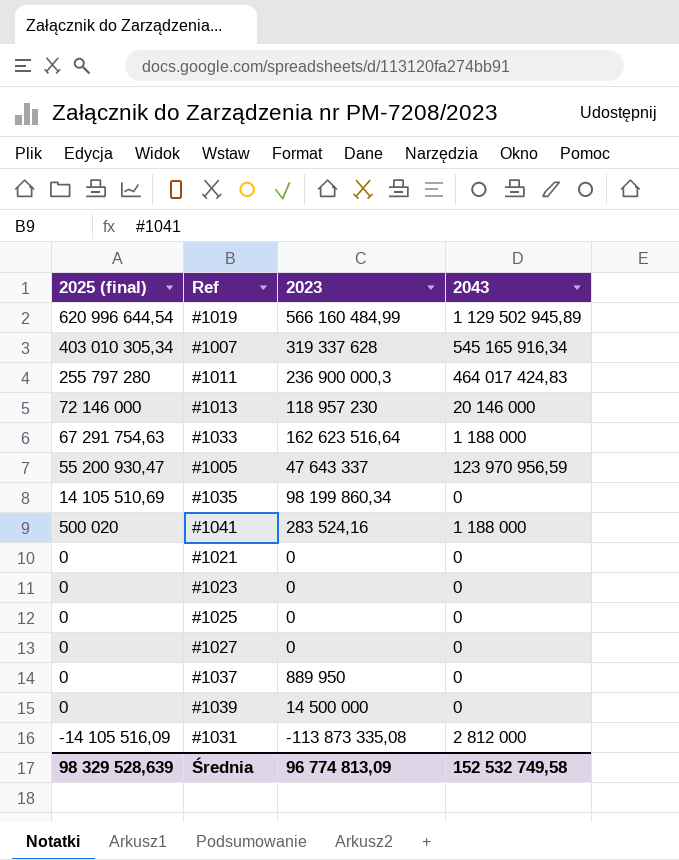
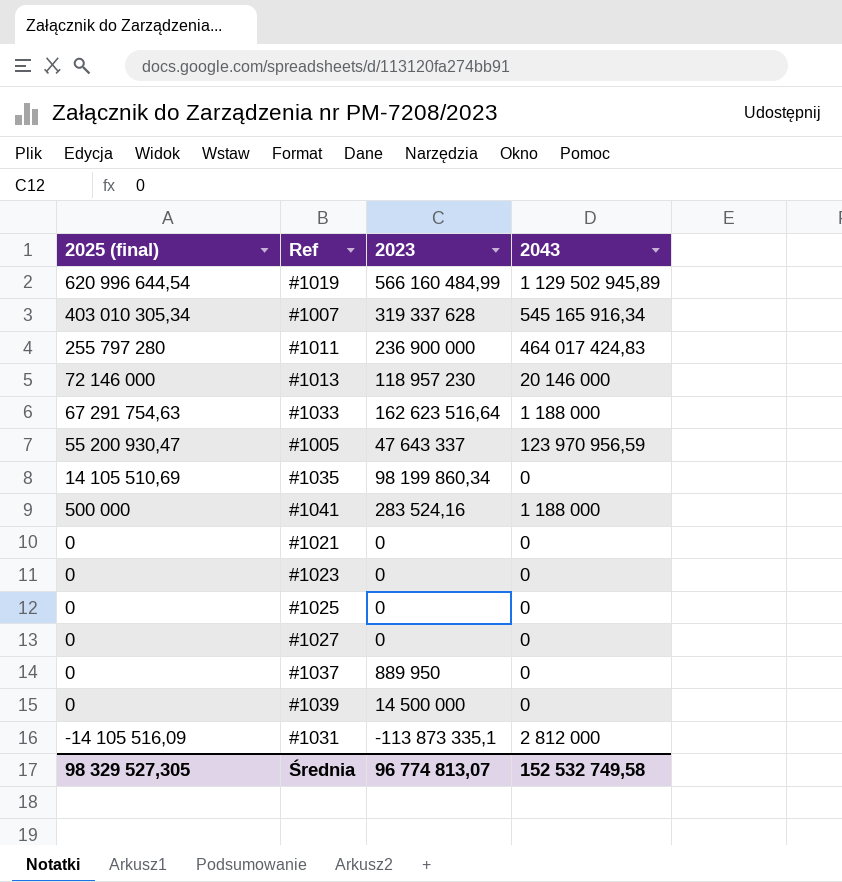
#1011 | 2023: 236 900 000,3 -> 236 900 000
#1041 | 2025 (final): 500 020 -> 500 000
#1031 | 2023: -113 873 335,08 -> -113 873 335,1
Średnia | 2025 (final): 98 329 528,639 -> 98 329 527,305
Średnia | 2023: 96 774 813,09 -> 96 774 813,07

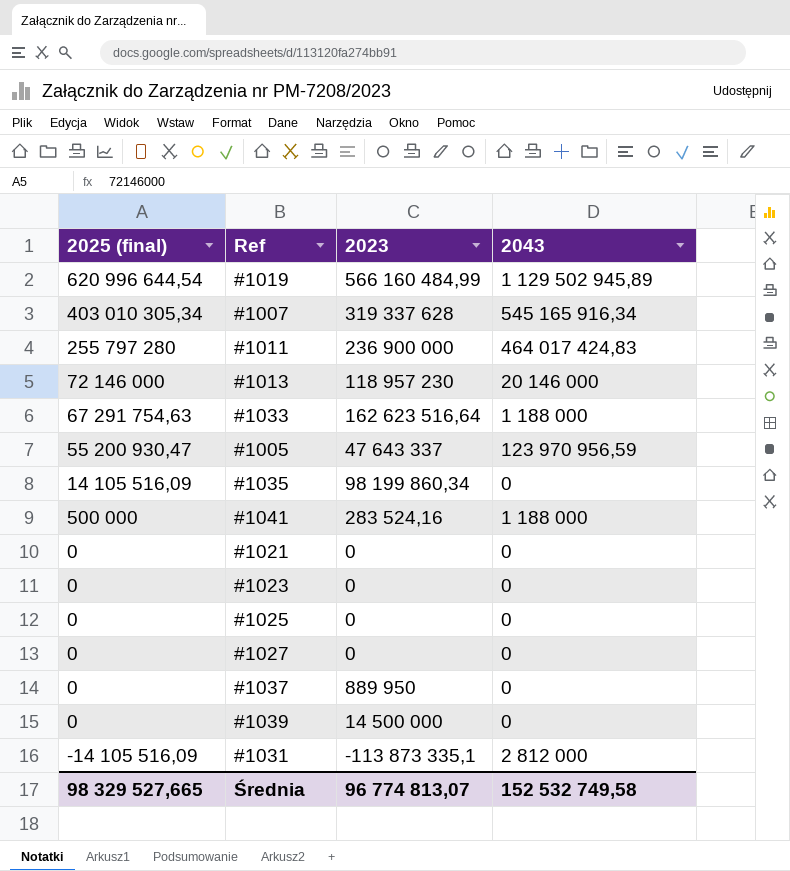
#1035 | 2025 (final): 14 105 510,69 -> 14 105 516,09
Średnia | 2025 (final): 98 329 527,305 -> 98 329 527,665

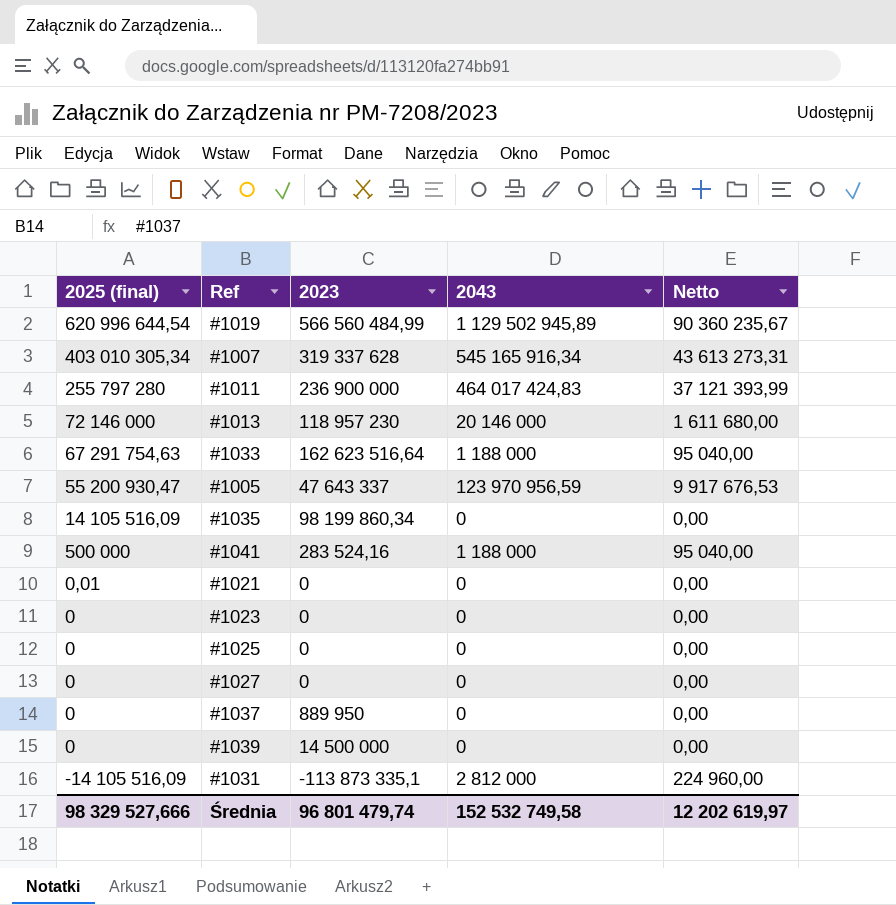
column Netto | formula: none -> [2043] * 0,08
#1019 | 2023: 566 160 484,99 -> 566 560 484,99
#1021 | 2025 (final): 0 -> 0,01
Średnia | 2025 (final): 98 329 527,665 -> 98 329 527,666
Średnia | 2023: 96 774 813,07 -> 96 801 479,74

